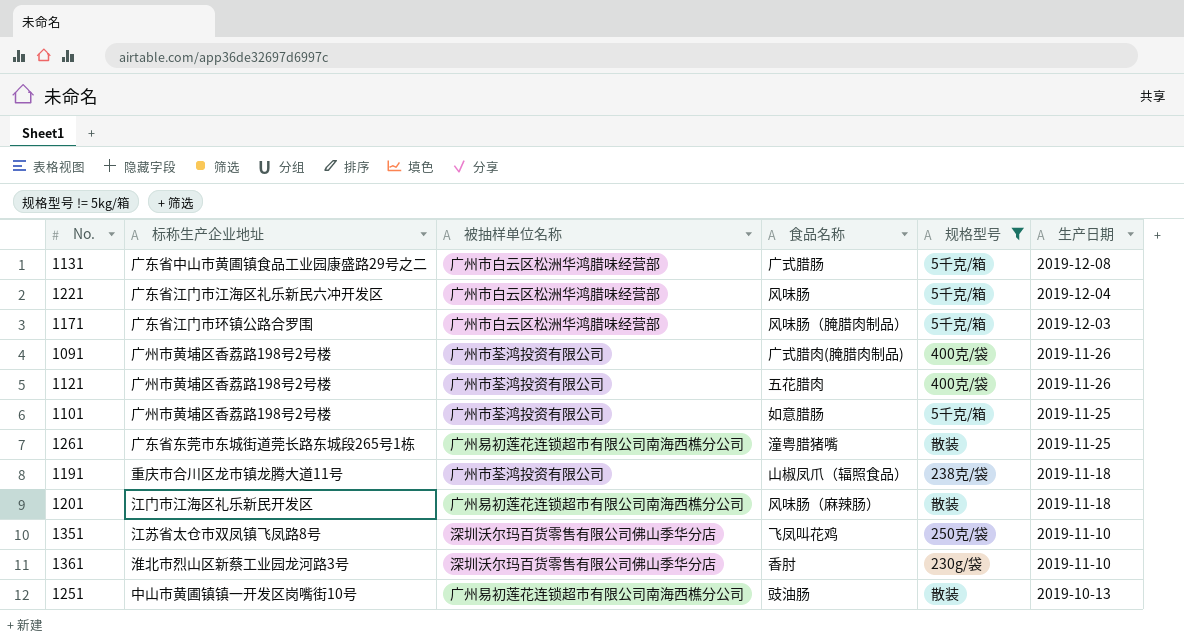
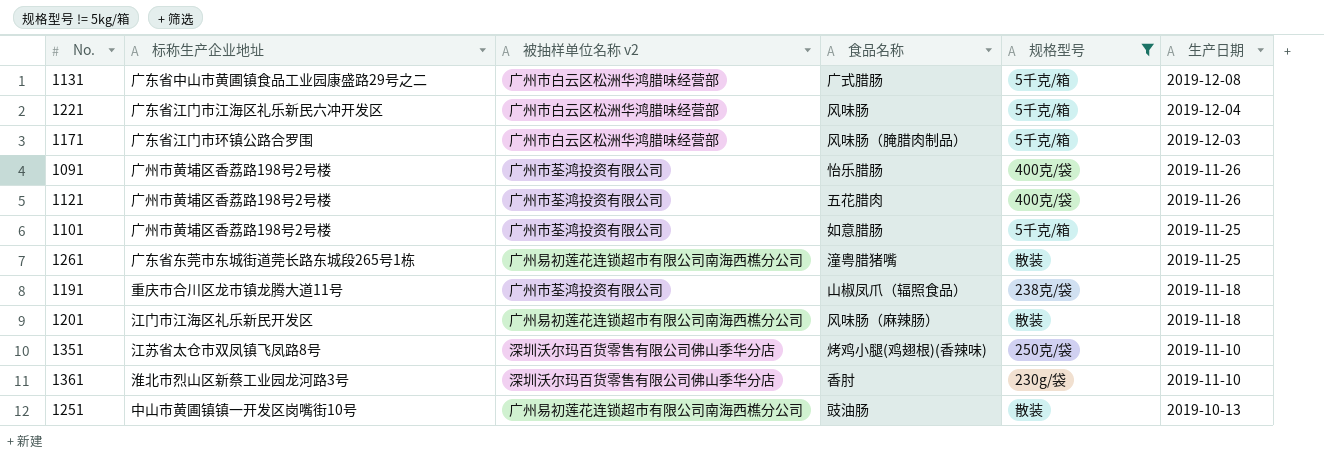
column name: 被抽样单位名称 -> 被抽样单位名称 v2
1091 | 食品名称: 广式腊肉(腌腊肉制品) -> 怡乐腊肠
1351 | 食品名称: 飞凤叫花鸡 -> 烤鸡小腿(鸡翅根)(香辣味)

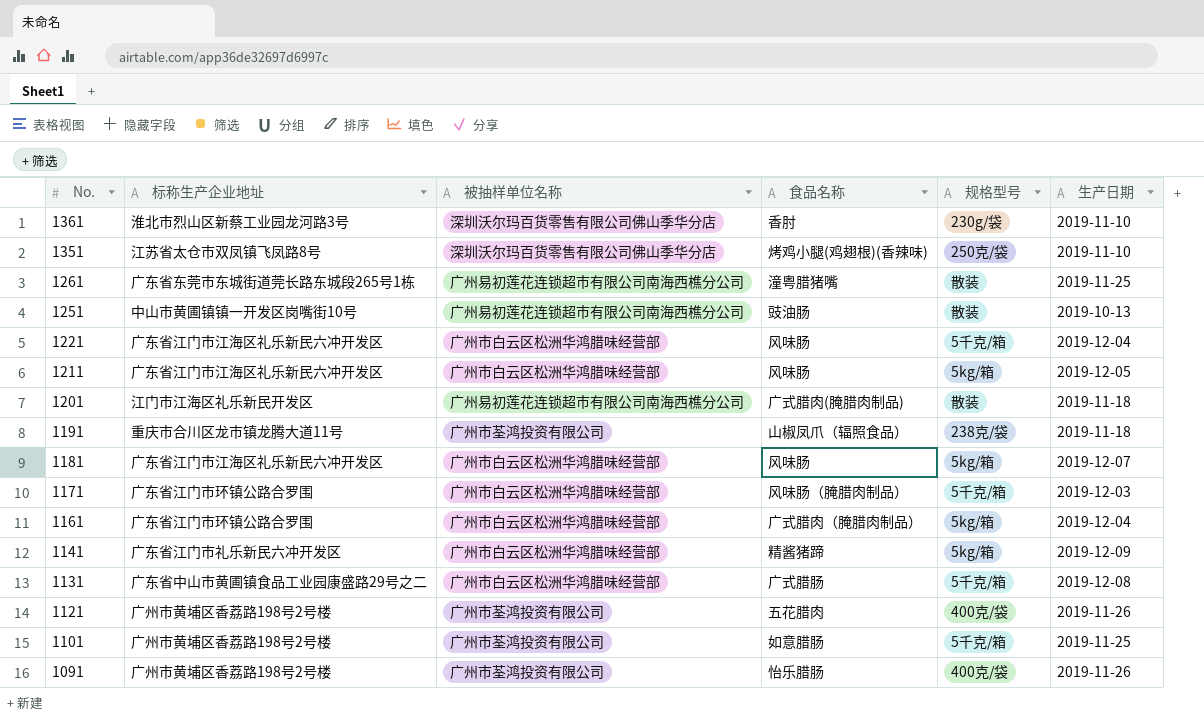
filter: 规格型号 != 5kg/箱 -> none
row order: 生产日期 descending -> No. descending
column name: 被抽样单位名称 v2 -> 被抽样单位名称
1201 | 食品名称: 风味肠（麻辣肠） -> 广式腊肉(腌腊肉制品)

